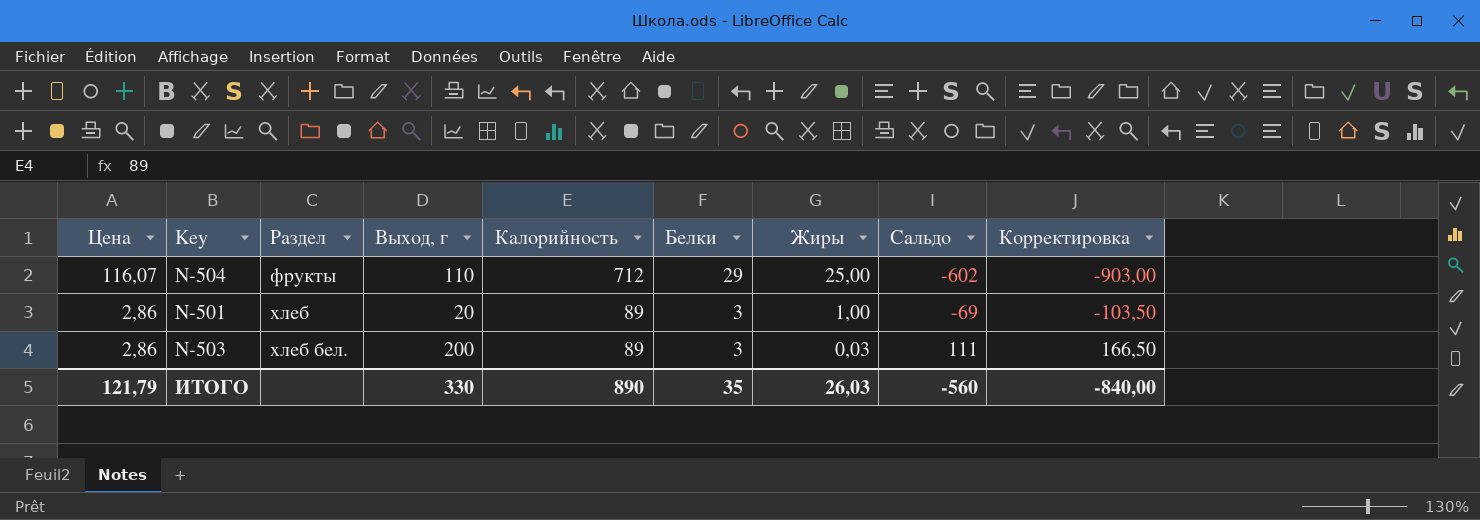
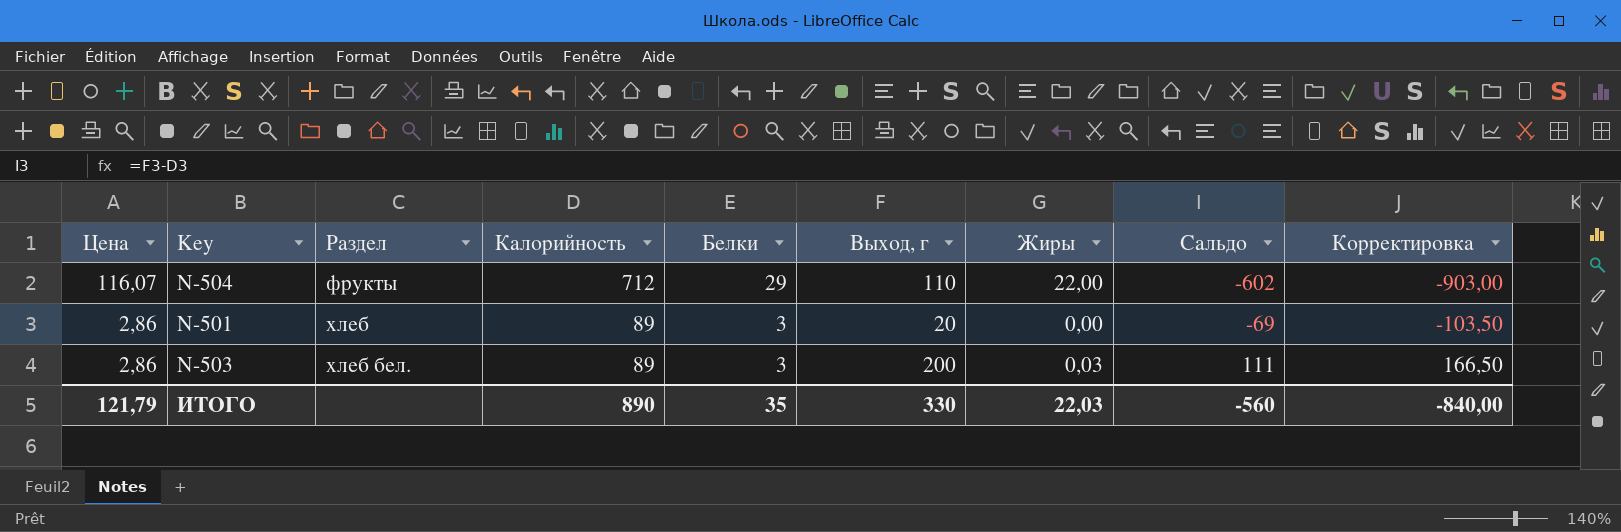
column Выход, г | position: 4 -> 6
N-504 | Жиры: 25,00 -> 22,00
N-501 | Жиры: 1,00 -> 0,00
ИТОГО | Жиры: 26,03 -> 22,03

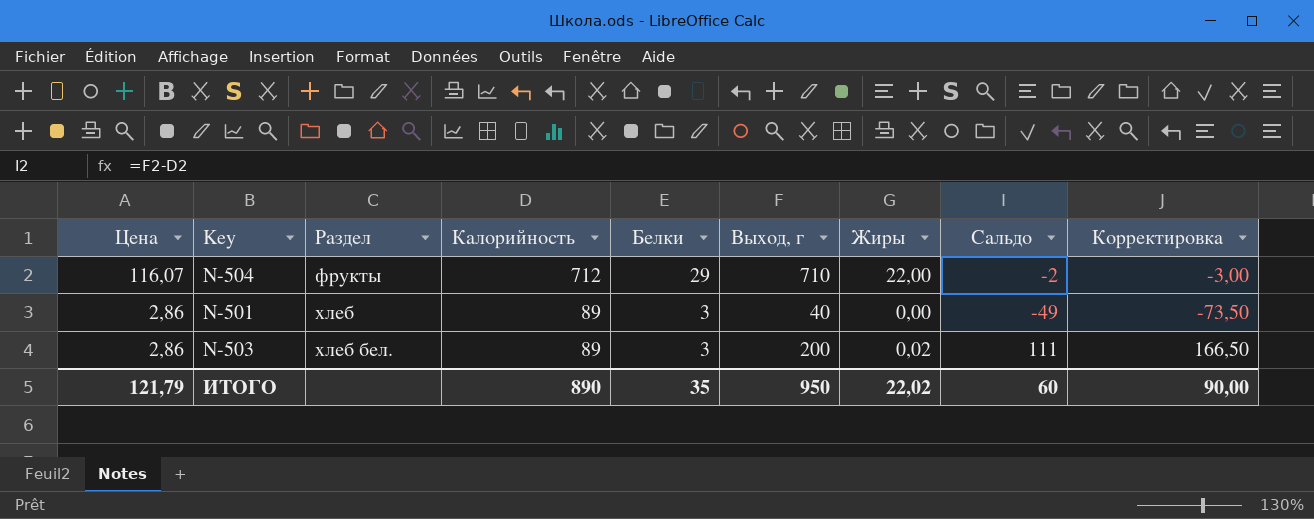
N-504 | Выход, г: 110 -> 710
N-504 | Сальдо: -602 -> -2
N-504 | Корректировка: -903,00 -> -3,00
N-501 | Выход, г: 20 -> 40
N-501 | Сальдо: -69 -> -49
N-501 | Корректировка: -103,50 -> -73,50
N-503 | Жиры: 0,03 -> 0,02
ИТОГО | Выход, г: 330 -> 950
ИТОГО | Жиры: 22,03 -> 22,02
ИТОГО | Сальдо: -560 -> 60
ИТОГО | Корректировка: -840,00 -> 90,00

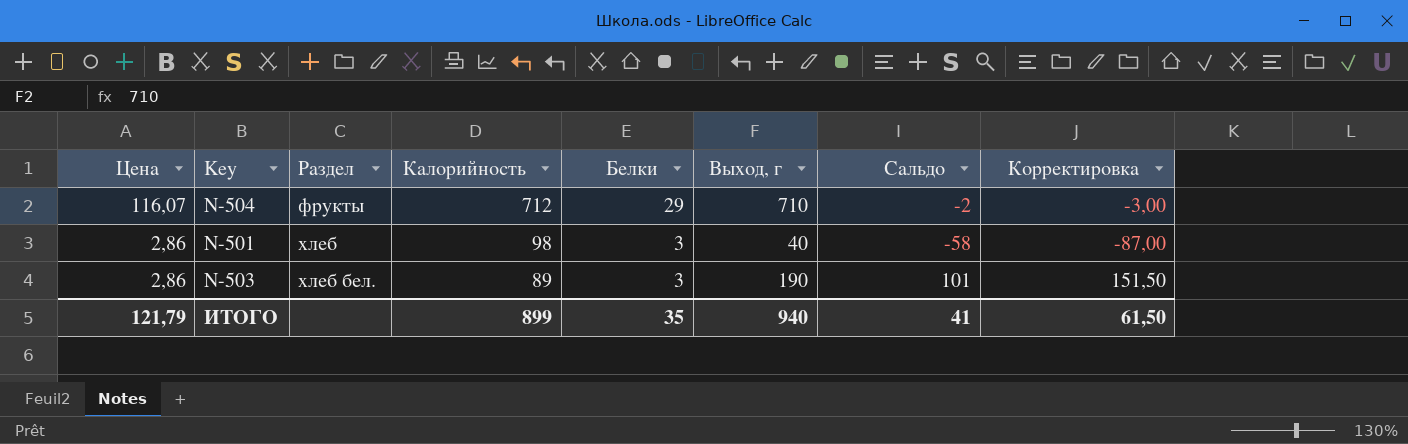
column Жиры | position: 7 -> none
N-501 | Калорийность: 89 -> 98
N-501 | Сальдо: -49 -> -58
N-501 | Корректировка: -73,50 -> -87,00
N-503 | Выход, г: 200 -> 190
N-503 | Сальдо: 111 -> 101
N-503 | Корректировка: 166,50 -> 151,50
ИТОГО | Калорийность: 890 -> 899
ИТОГО | Выход, г: 950 -> 940
ИТОГО | Сальдо: 60 -> 41
ИТОГО | Корректировка: 90,00 -> 61,50

